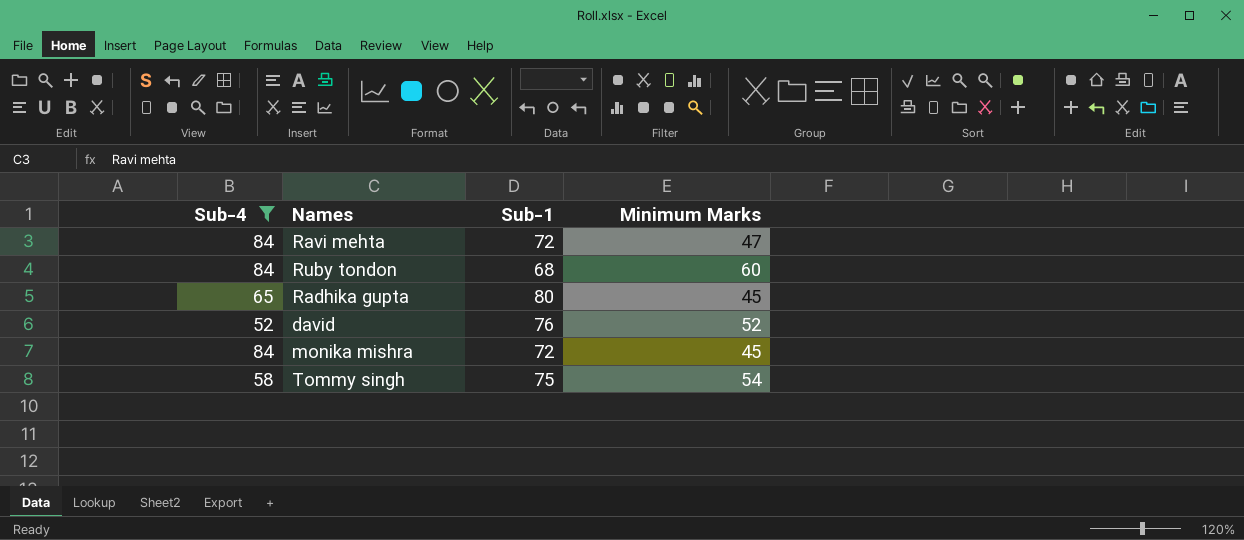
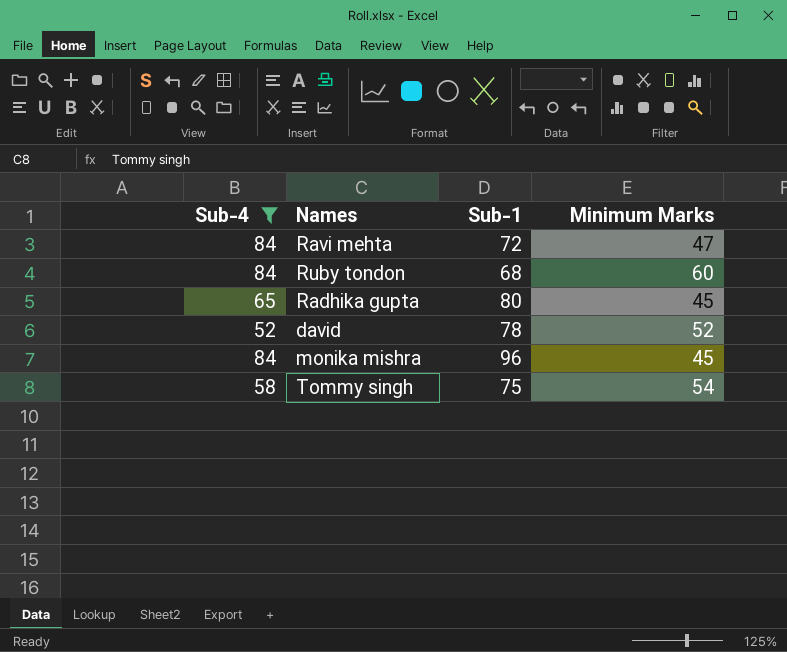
david | Sub-1: 76 -> 78
monika mishra | Sub-1: 72 -> 96

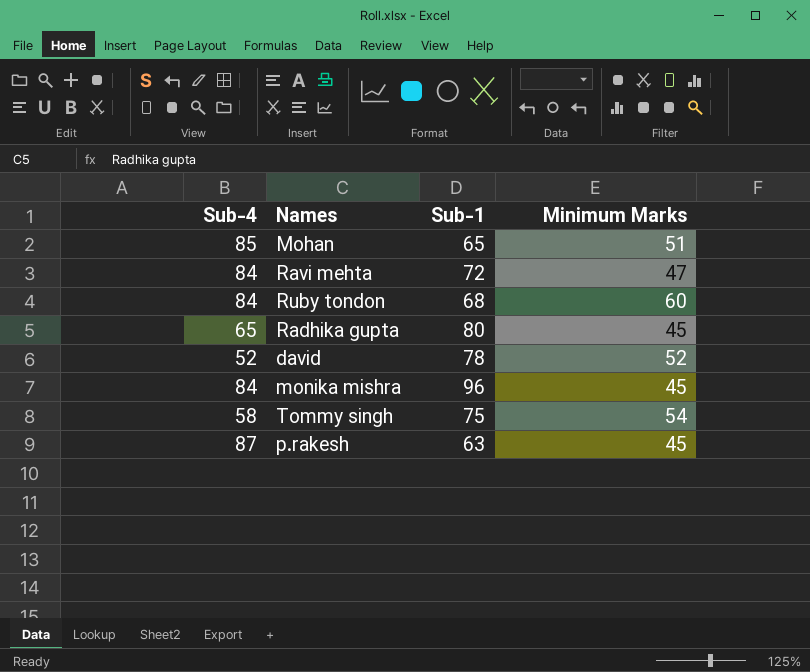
filter: Sub-4 <= 84 -> none

